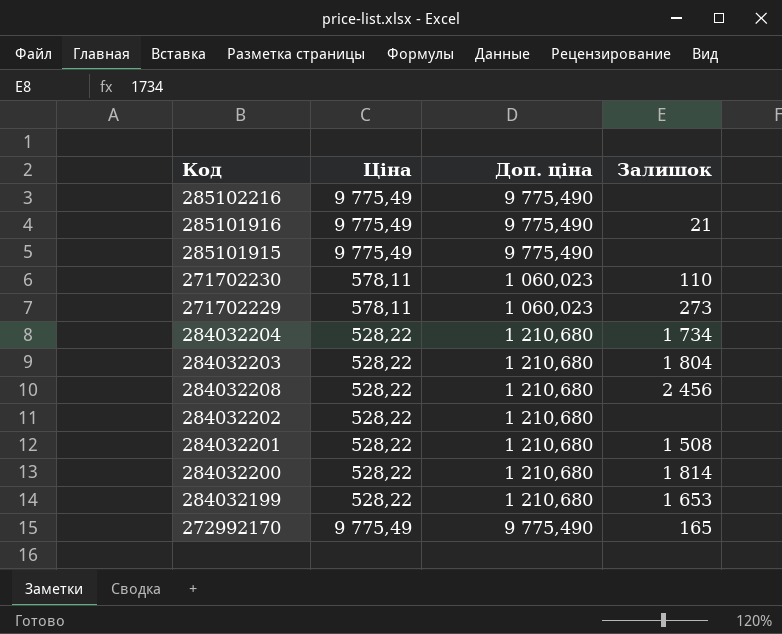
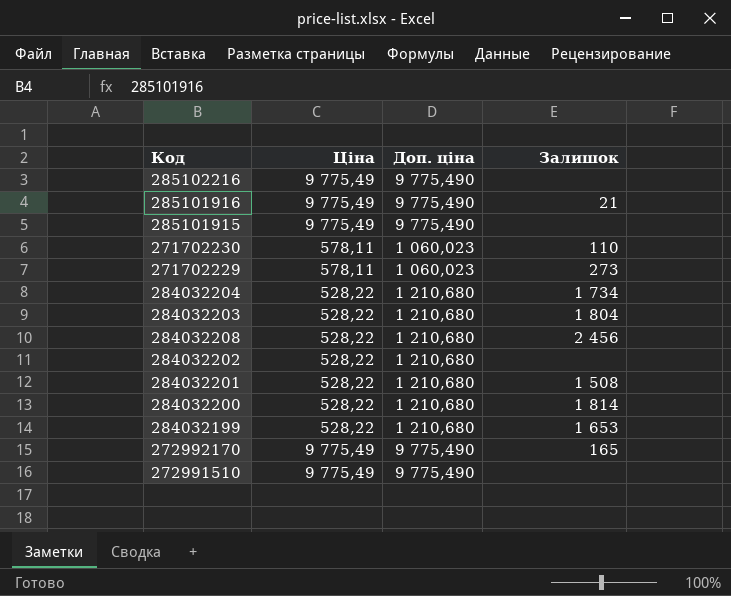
row 272991510: none -> 9 775,49 | 9 775,490 | none

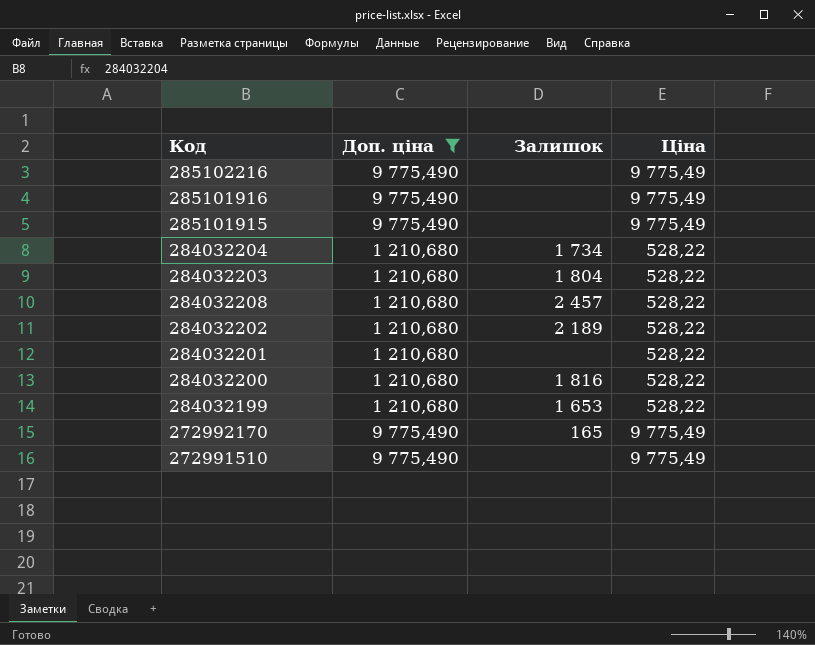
filter: none -> Доп. ціна != 1 060,023
column Ціна | position: 2 -> 4
285101916 | Залишок: 21 -> none
284032208 | Залишок: 2 456 -> 2 457
284032202 | Залишок: none -> 2 189
284032201 | Залишок: 1 508 -> none
284032200 | Залишок: 1 814 -> 1 816

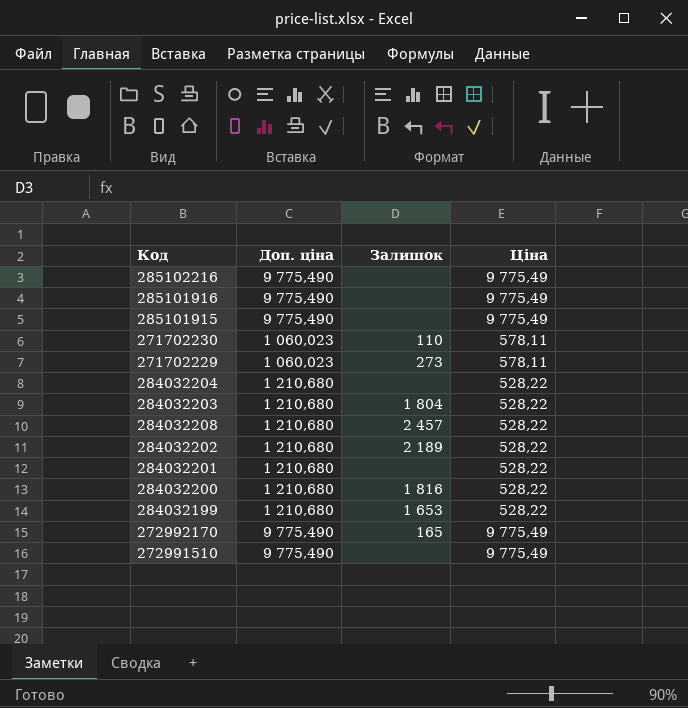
filter: Доп. ціна != 1 060,023 -> none
284032204 | Залишок: 1 734 -> none

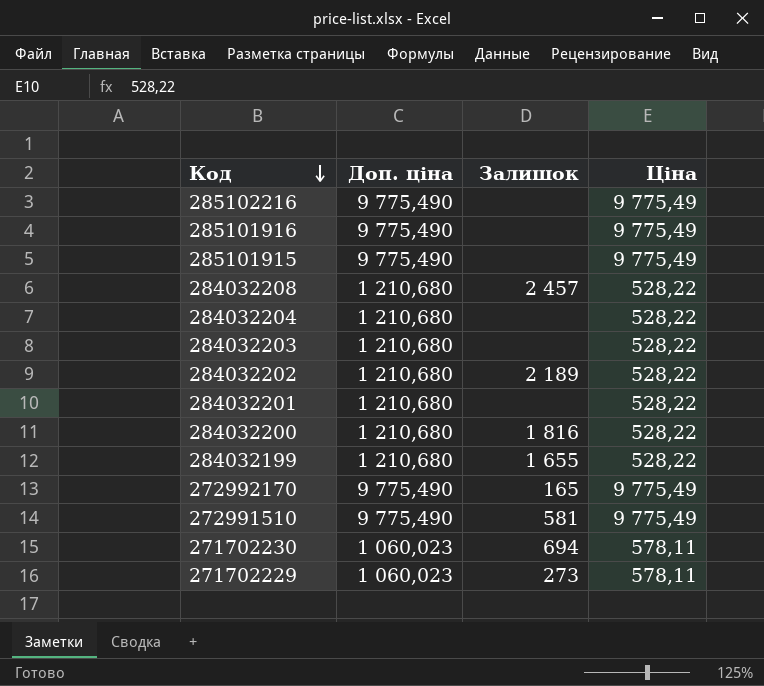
row order: none -> Код descending
284032203 | Залишок: 1 804 -> none
284032199 | Залишок: 1 653 -> 1 655
272991510 | Залишок: none -> 581
271702230 | Залишок: 110 -> 694

